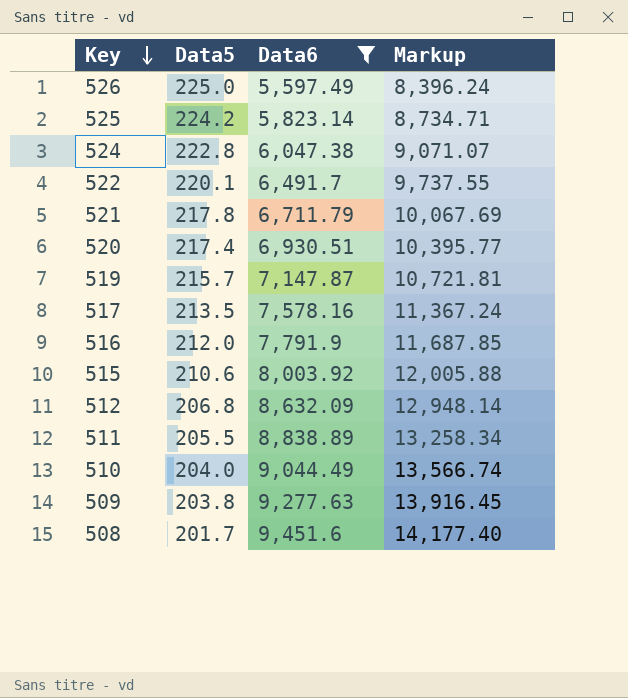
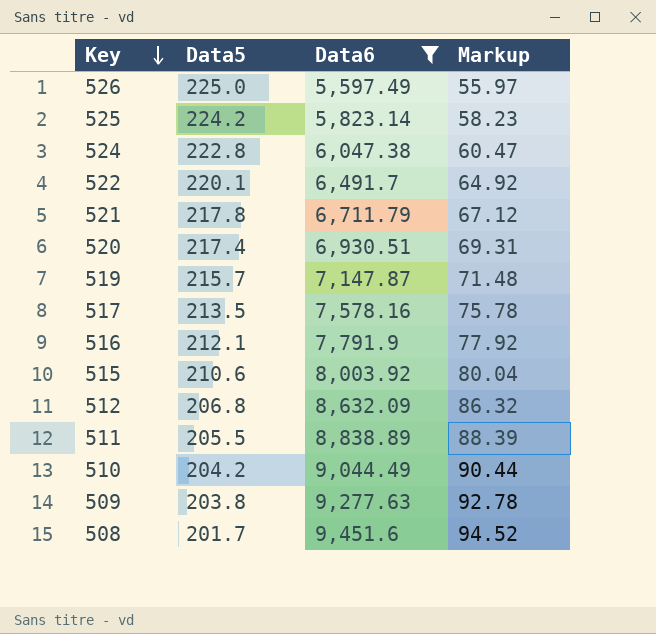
column Markup | formula: [Data6] * 1.5 -> [Data6] * 0.01
516 | Data5: 212.0 -> 212.1
510 | Data5: 204.0 -> 204.2

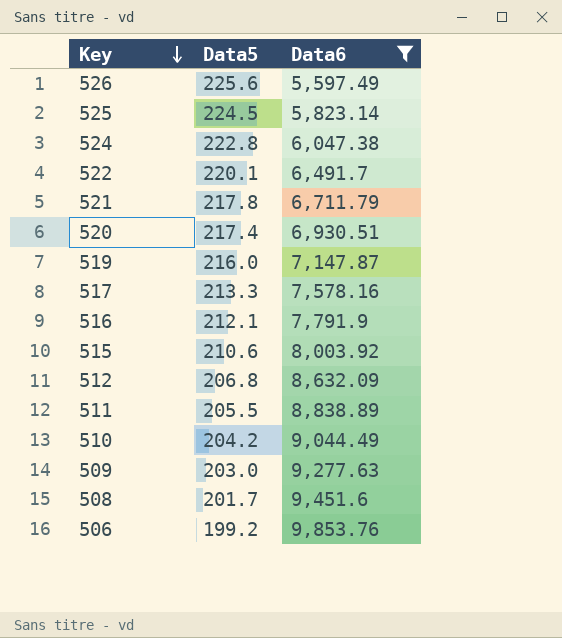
column Markup | formula: [Data6] * 0.01 -> none
526 | Data5: 225.0 -> 225.6
525 | Data5: 224.2 -> 224.5
519 | Data5: 215.7 -> 216.0
517 | Data5: 213.5 -> 213.3
509 | Data5: 203.8 -> 203.0
row 506: none -> 199.2 | 9,853.76

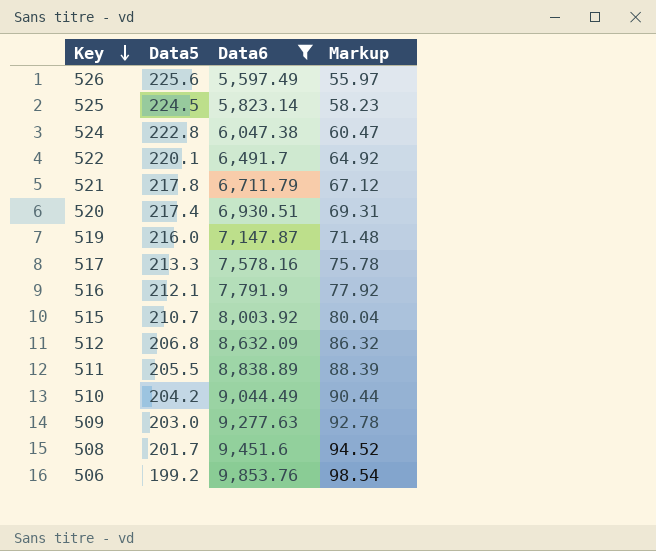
column Markup | formula: none -> [Data6] * 0.01
515 | Data5: 210.6 -> 210.7

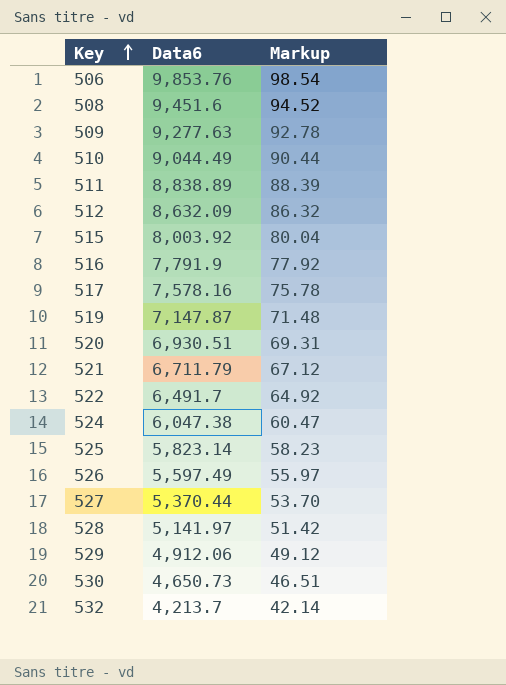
filter: Data6 >= 5,597.49 -> none
row order: Key descending -> Key ascending
column Data5 | position: 2 -> none

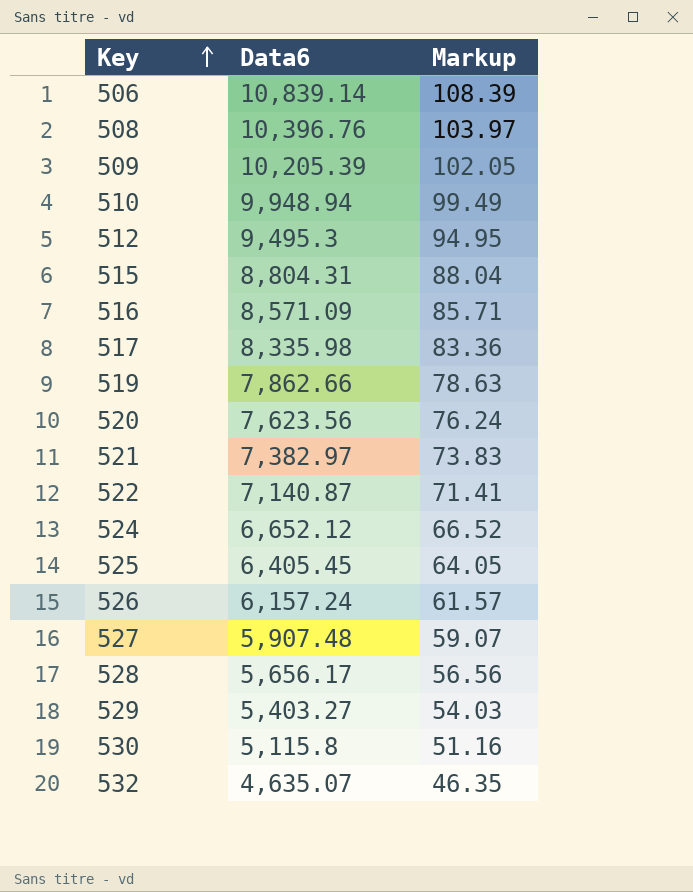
row 511: 8,838.89 | 88.39 -> none
506 | Data6: 9,853.76 -> 10,839.14
506 | Markup: 98.54 -> 108.39
508 | Data6: 9,451.6 -> 10,396.76
508 | Markup: 94.52 -> 103.97
509 | Data6: 9,277.63 -> 10,205.39
509 | Markup: 92.78 -> 102.05
510 | Data6: 9,044.49 -> 9,948.94
510 | Markup: 90.44 -> 99.49
512 | Data6: 8,632.09 -> 9,495.3
512 | Markup: 86.32 -> 94.95
515 | Data6: 8,003.92 -> 8,804.31
515 | Markup: 80.04 -> 88.04
516 | Data6: 7,791.9 -> 8,571.09
516 | Markup: 77.92 -> 85.71
517 | Data6: 7,578.16 -> 8,335.98
517 | Markup: 75.78 -> 83.36
519 | Data6: 7,147.87 -> 7,862.66
519 | Markup: 71.48 -> 78.63
520 | Data6: 6,930.51 -> 7,623.56
520 | Markup: 69.31 -> 76.24
521 | Data6: 6,711.79 -> 7,382.97
521 | Markup: 67.12 -> 73.83
522 | Data6: 6,491.7 -> 7,140.87
522 | Markup: 64.92 -> 71.41
524 | Data6: 6,047.38 -> 6,652.12
524 | Markup: 60.47 -> 66.52
525 | Data6: 5,823.14 -> 6,405.45
525 | Markup: 58.23 -> 64.05
526 | Data6: 5,597.49 -> 6,157.24
526 | Markup: 55.97 -> 61.57
527 | Data6: 5,370.44 -> 5,907.48
527 | Markup: 53.70 -> 59.07
528 | Data6: 5,141.97 -> 5,656.17
528 | Markup: 51.42 -> 56.56
529 | Data6: 4,912.06 -> 5,403.27
529 | Markup: 49.12 -> 54.03
530 | Data6: 4,650.73 -> 5,115.8
530 | Markup: 46.51 -> 51.16
532 | Data6: 4,213.7 -> 4,635.07
532 | Markup: 42.14 -> 46.35

